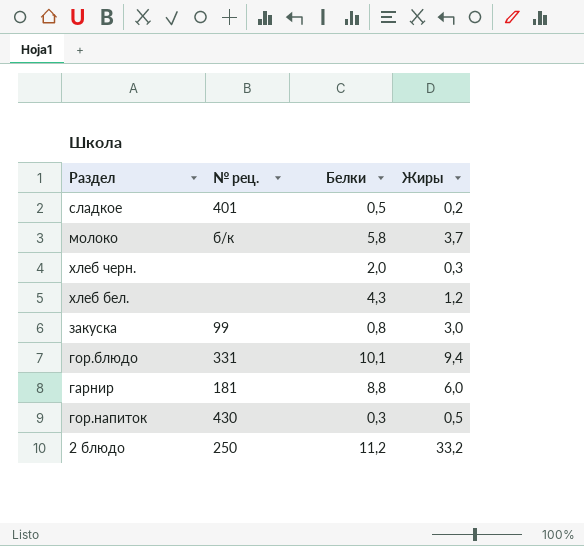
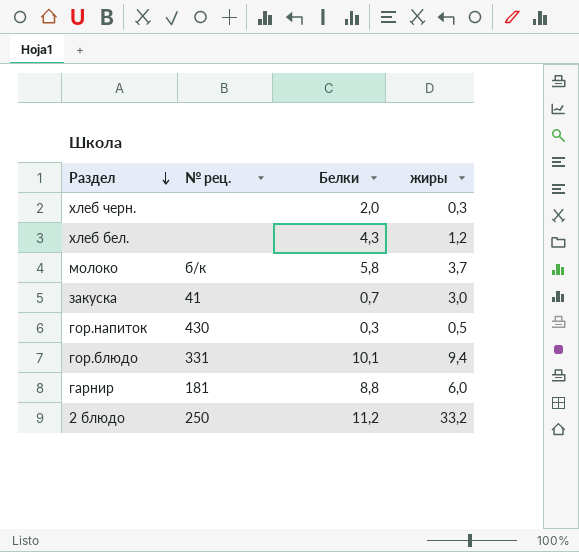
row order: none -> Раздел descending
column name: Жиры -> жиры
row сладкое: 401 | 0,5 | 0,2 -> none
закуска | № рец.: 99 -> 41
закуска | Белки: 0,8 -> 0,7

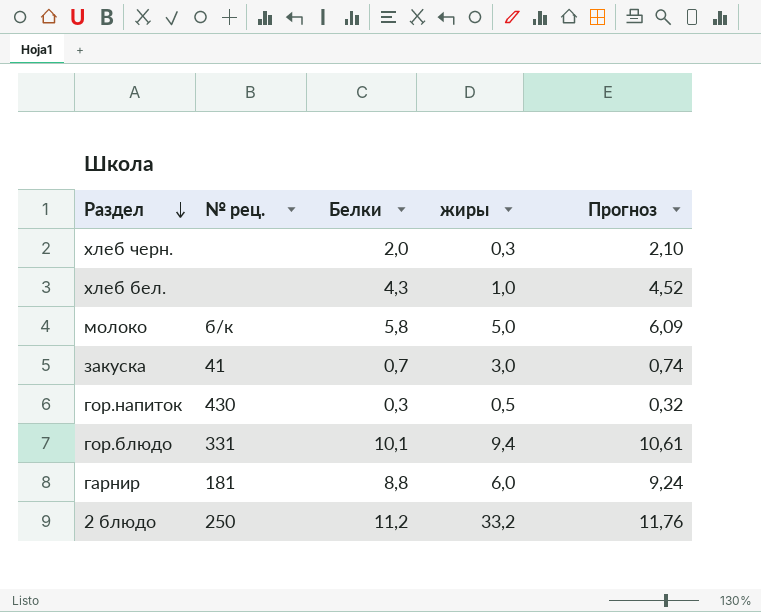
column Прогноз | formula: none -> [Белки] * 1,05
хлеб бел. | жиры: 1,2 -> 1,0
молоко | жиры: 3,7 -> 5,0

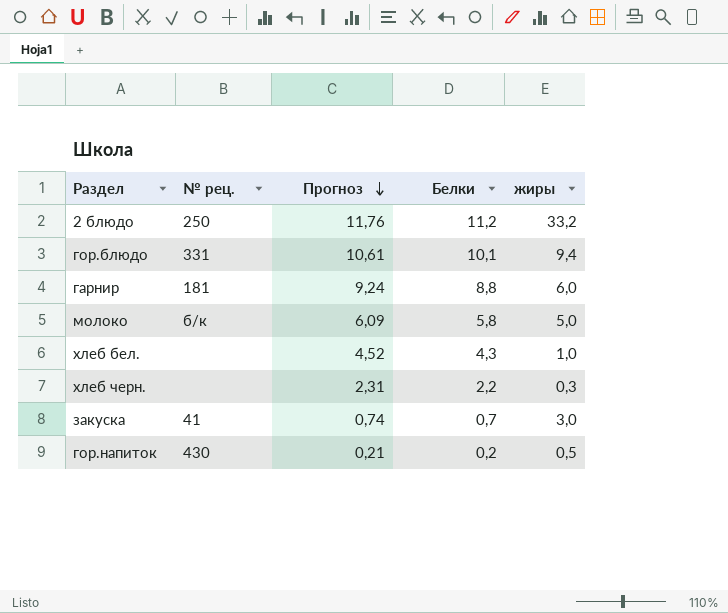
row order: Раздел descending -> Прогноз descending
column Прогноз | position: 5 -> 3
хлеб черн. | Прогноз: 2,10 -> 2,31
хлеб черн. | Белки: 2,0 -> 2,2
гор.напиток | Прогноз: 0,32 -> 0,21
гор.напиток | Белки: 0,3 -> 0,2

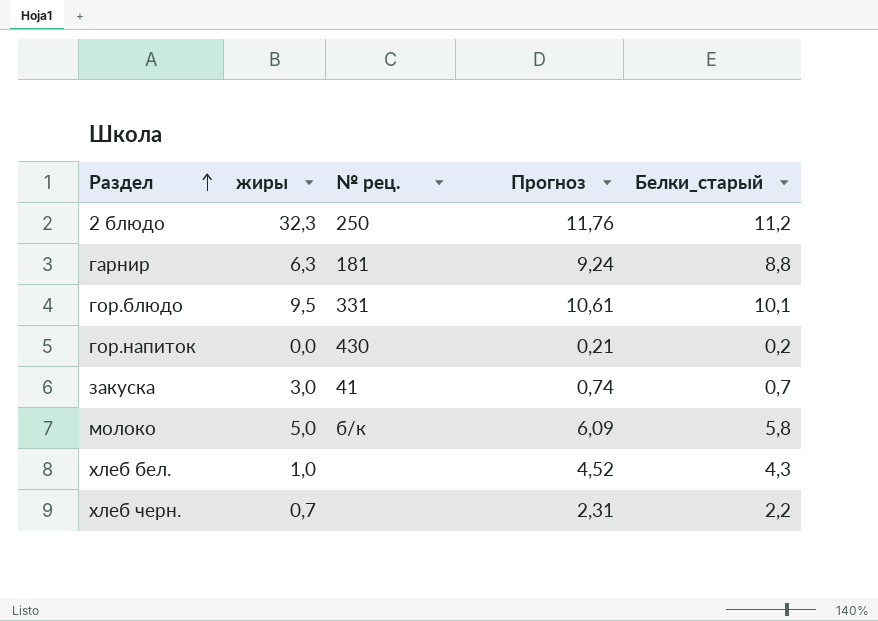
row order: Прогноз descending -> Раздел ascending
column жиры | position: 5 -> 2
column name: Белки -> Белки_старый
2 блюдо | жиры: 33,2 -> 32,3
гарнир | жиры: 6,0 -> 6,3
гор.блюдо | жиры: 9,4 -> 9,5
гор.напиток | жиры: 0,5 -> 0,0
хлеб черн. | жиры: 0,3 -> 0,7

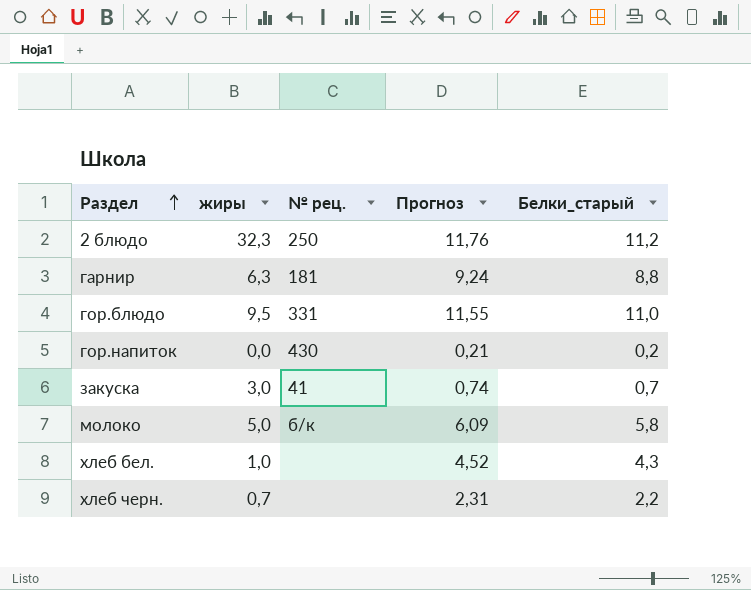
гор.блюдо | Прогноз: 10,61 -> 11,55
гор.блюдо | Белки_старый: 10,1 -> 11,0

